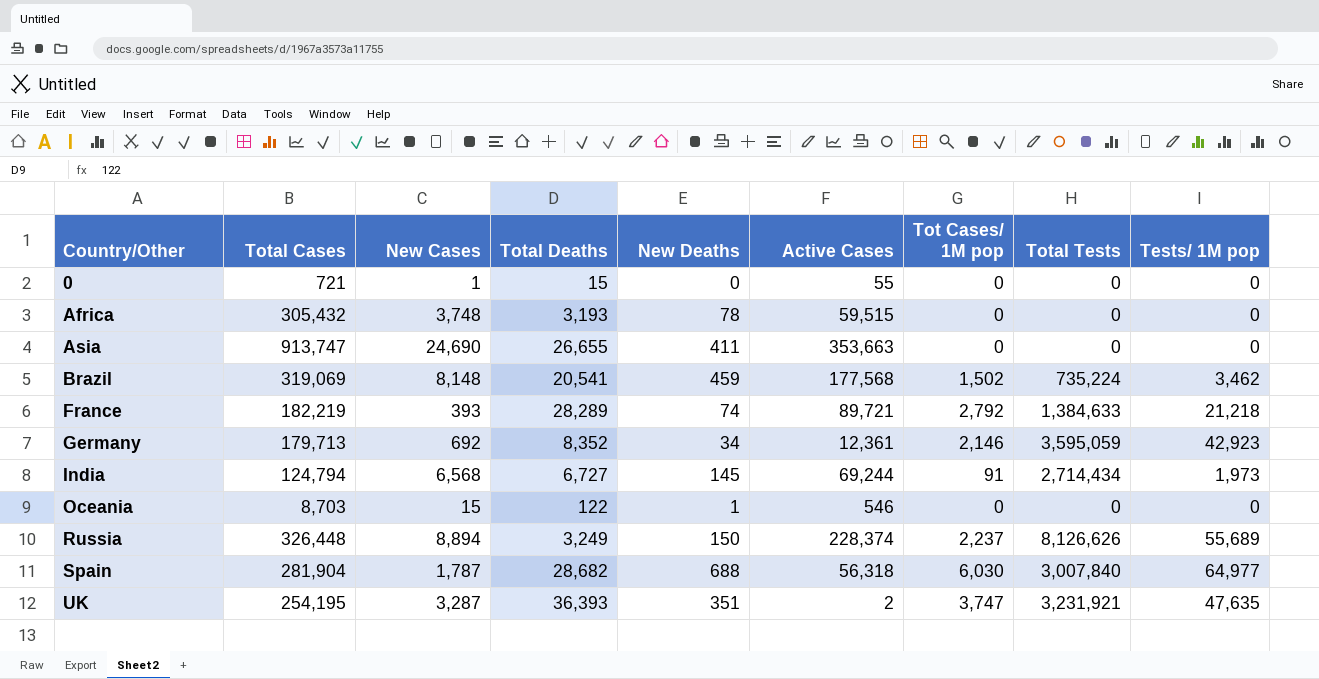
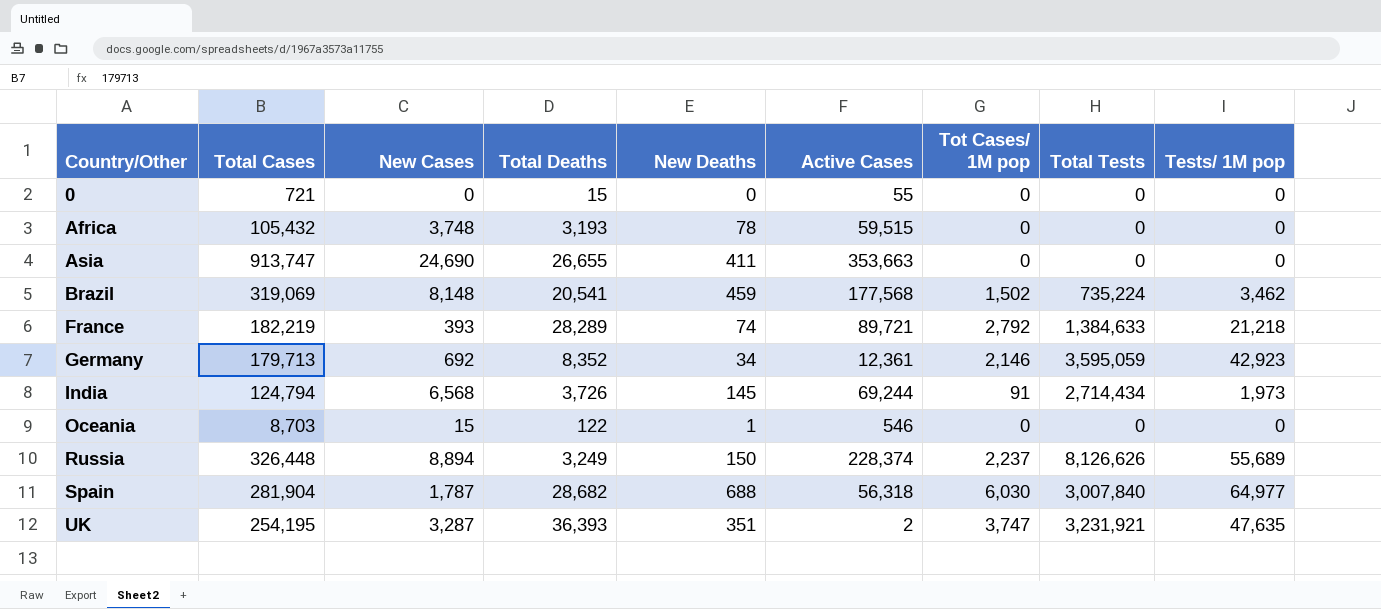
0 | New Cases: 1 -> 0
Africa | Total Cases: 305,432 -> 105,432
India | Total Deaths: 6,727 -> 3,726

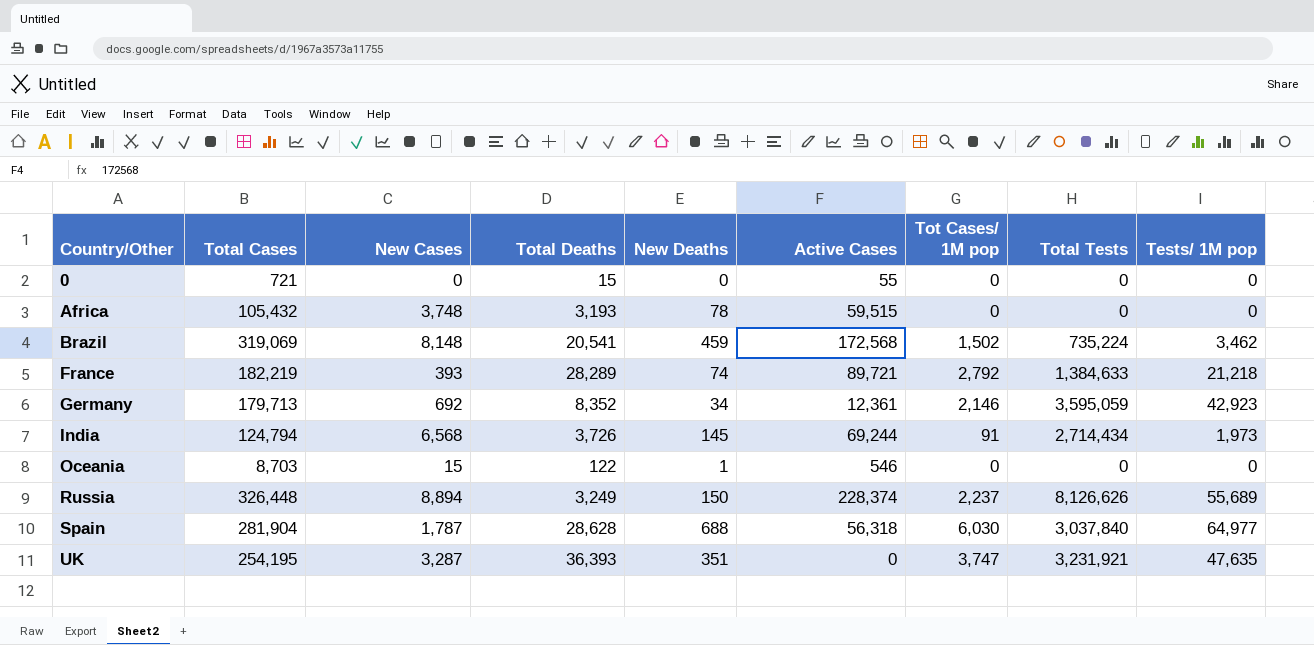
row Asia: 913,747 | 24,690 | 26,655 | 411 | 353,663 | 0 | 0 | 0 -> none
Brazil | Active Cases: 177,568 -> 172,568
Spain | Total Deaths: 28,682 -> 28,628
Spain | Total Tests: 3,007,840 -> 3,037,840
UK | Active Cases: 2 -> 0

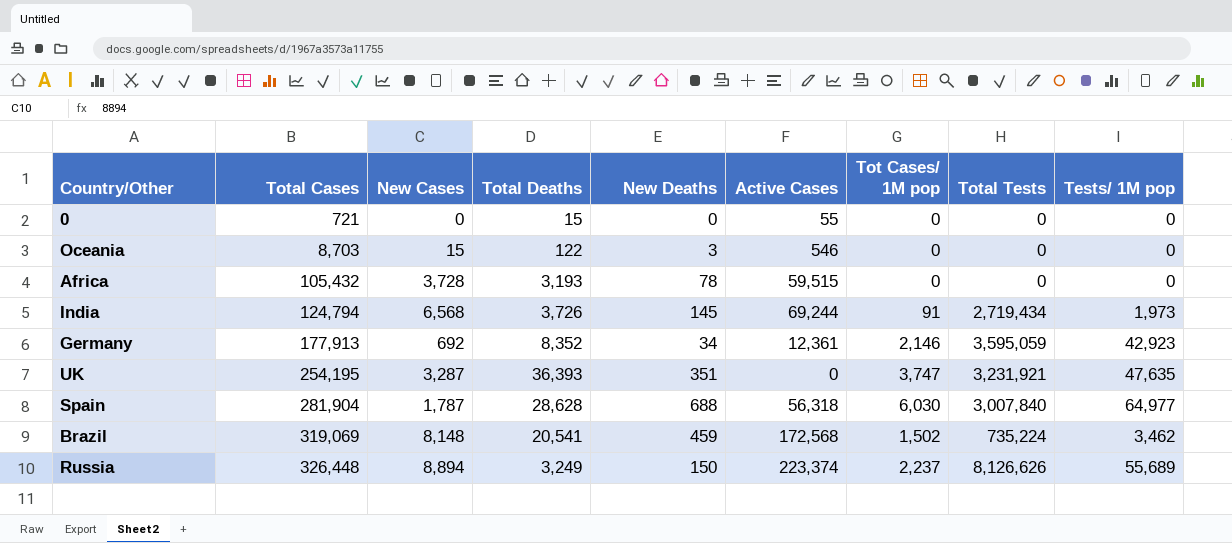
row order: Country/Other ascending -> Total Cases ascending
row France: 182,219 | 393 | 28,289 | 74 | 89,721 | 2,792 | 1,384,633 | 21,218 -> none
Oceania | New Deaths: 1 -> 3
Africa | New Cases: 3,748 -> 3,728
India | Total Tests: 2,714,434 -> 2,719,434
Germany | Total Cases: 179,713 -> 177,913
Spain | Total Tests: 3,037,840 -> 3,007,840
Russia | Active Cases: 228,374 -> 223,374

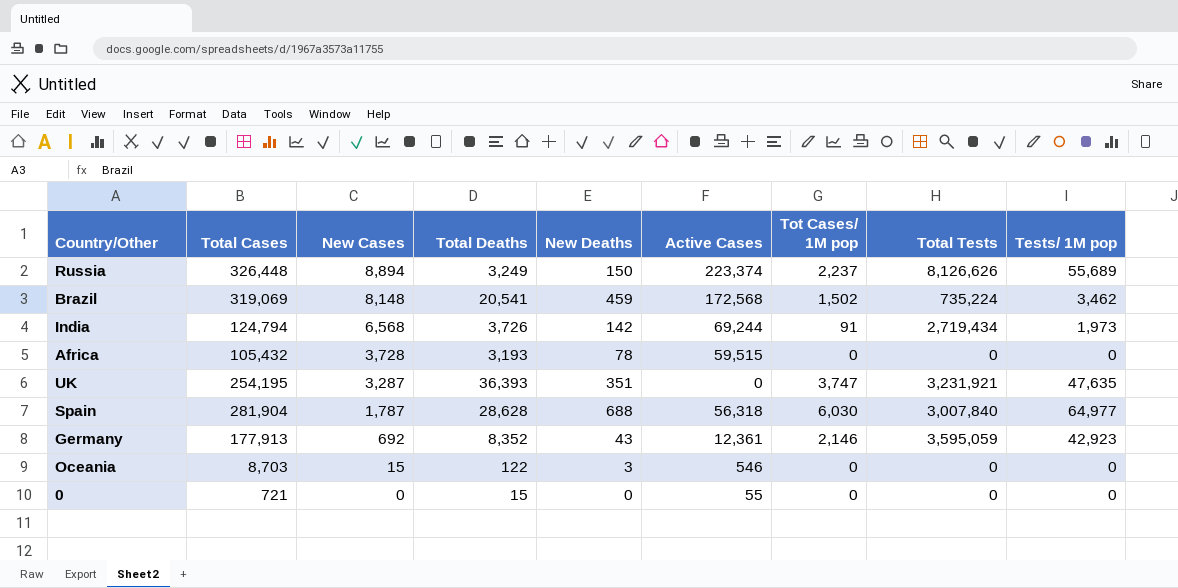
row order: Total Cases ascending -> New Cases descending
India | New Deaths: 145 -> 142
Germany | New Deaths: 34 -> 43

